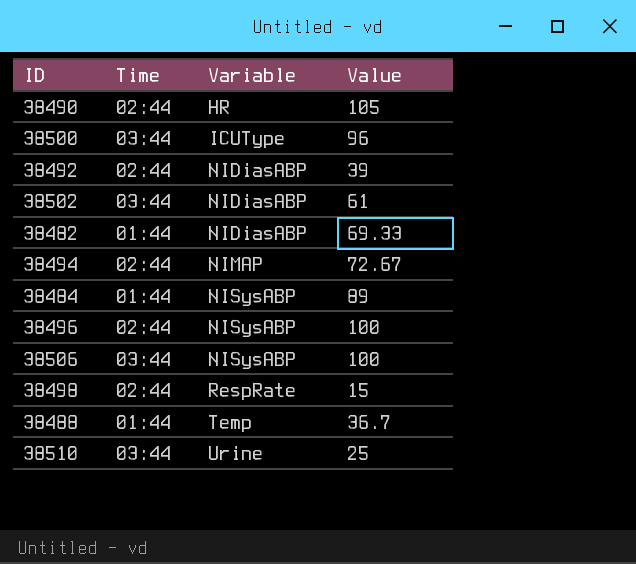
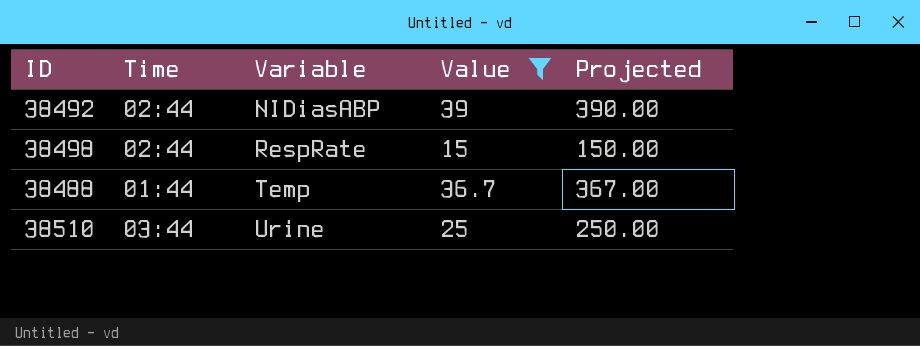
filter: none -> Value <= 39
column Projected | formula: none -> [Value] * 10

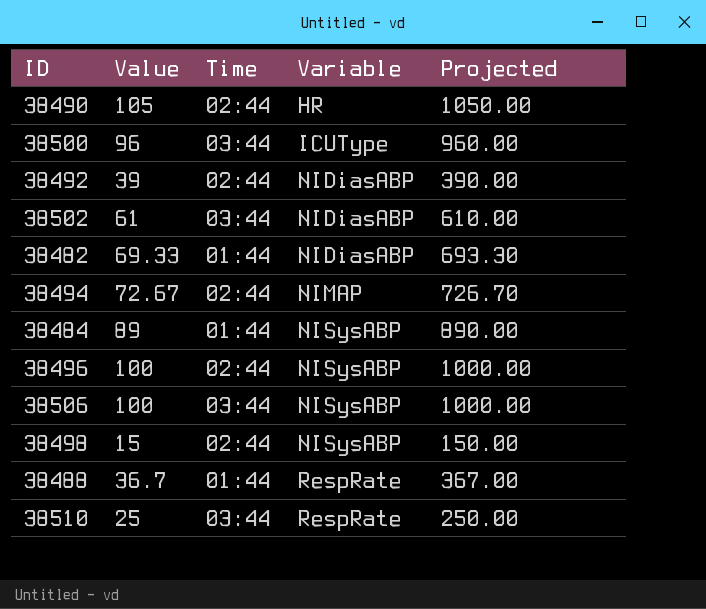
filter: Value <= 39 -> none
column Value | position: 4 -> 2
38498 | Variable: RespRate -> NISysABP
38488 | Variable: Temp -> RespRate
38510 | Variable: Urine -> RespRate

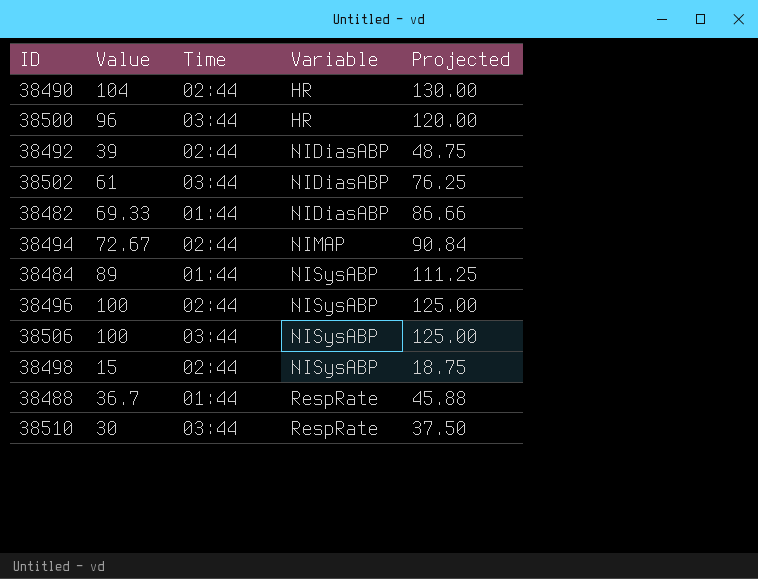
column Projected | formula: [Value] * 10 -> [Value] * 1.25
38490 | Value: 105 -> 104
38500 | Variable: ICUType -> HR
38510 | Value: 25 -> 30

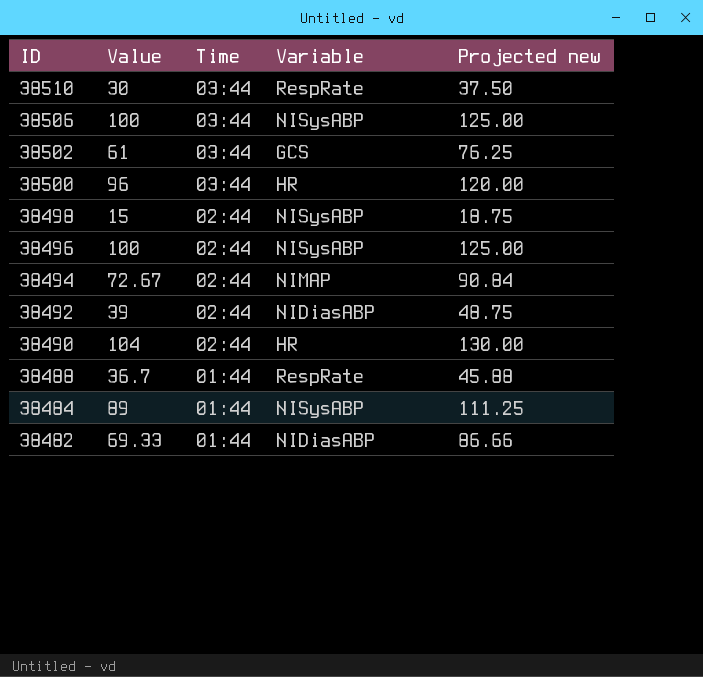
row order: Variable ascending -> ID descending
column name: Projected -> Projected new
38502 | Variable: NIDiasABP -> GCS

